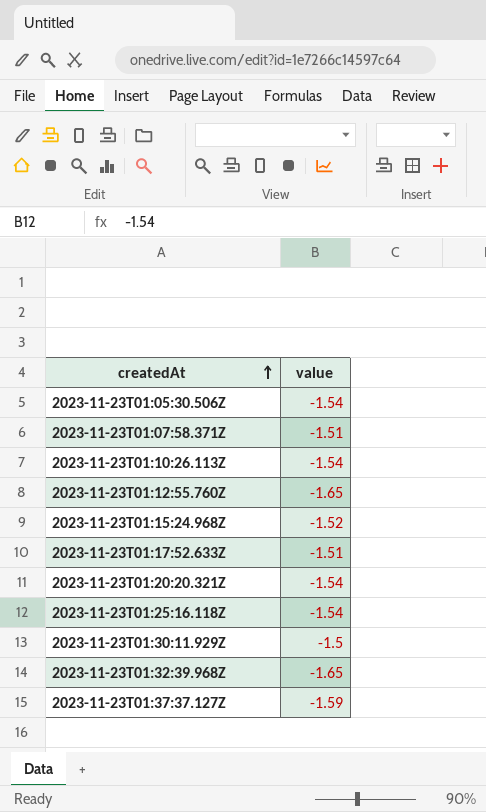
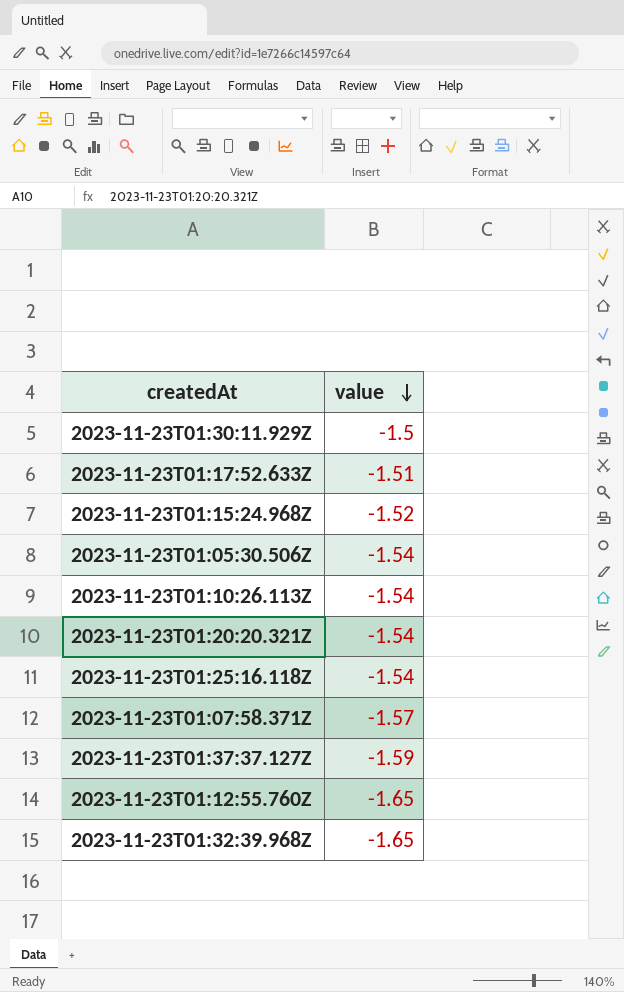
row order: createdAt ascending -> value descending
2023-11-23T01:07:58.371Z | value: -1.51 -> -1.57

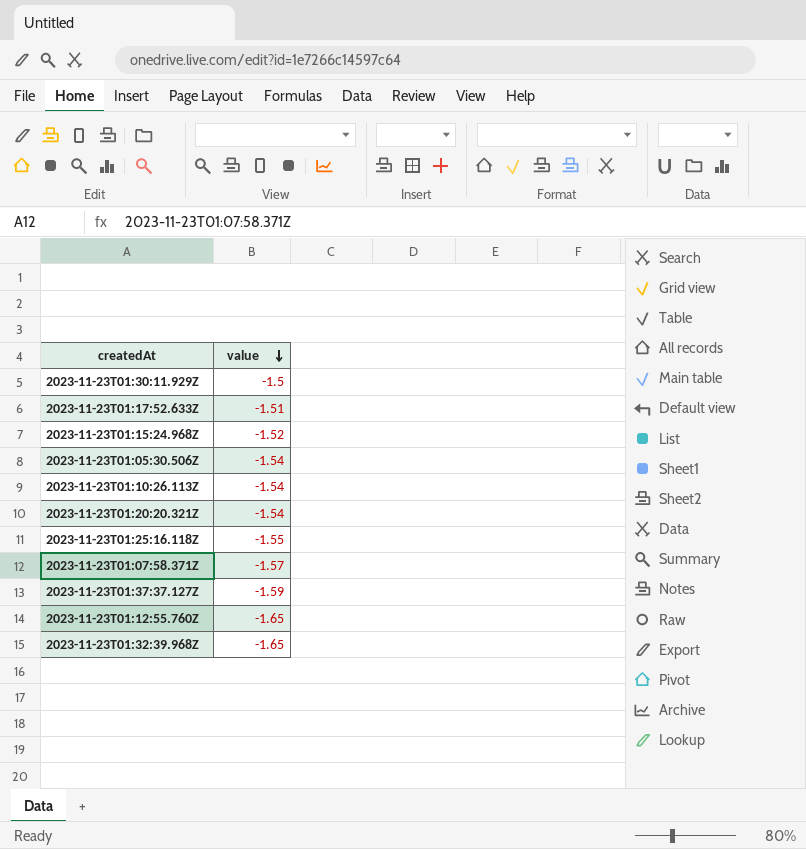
2023-11-23T01:25:16.118Z | value: -1.54 -> -1.55

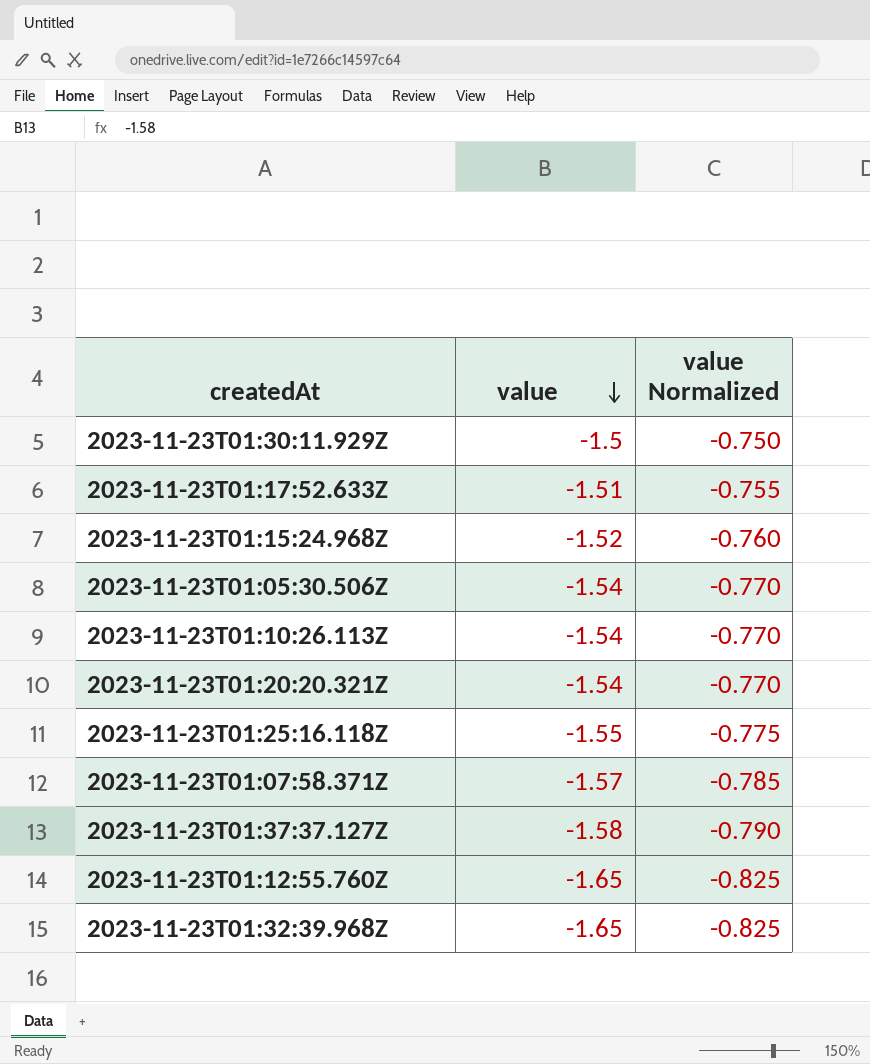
column value Normalized | formula: none -> [value] * 0.5
2023-11-23T01:37:37.127Z | value: -1.59 -> -1.58

